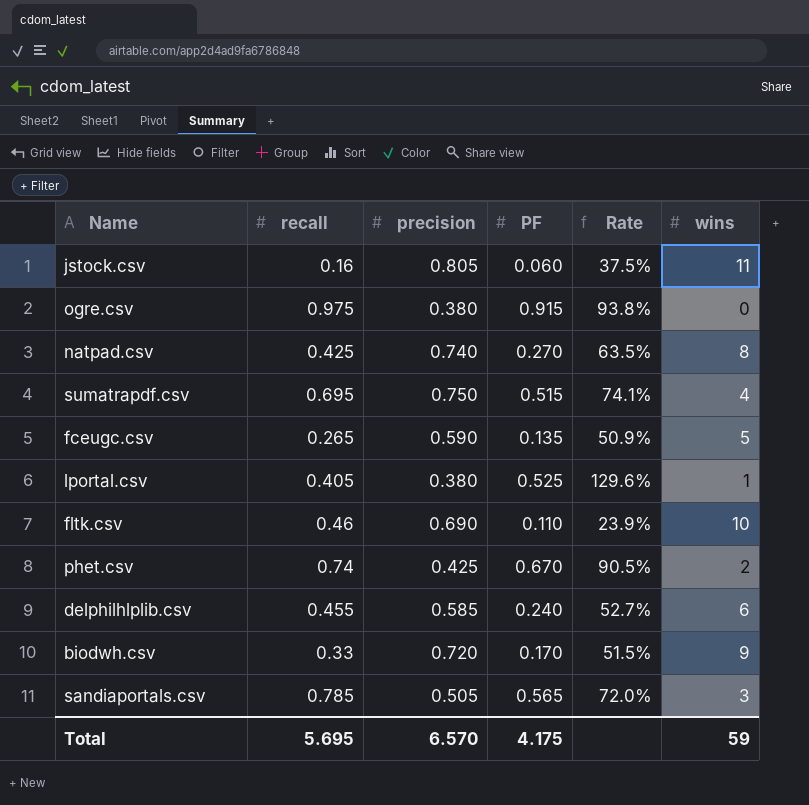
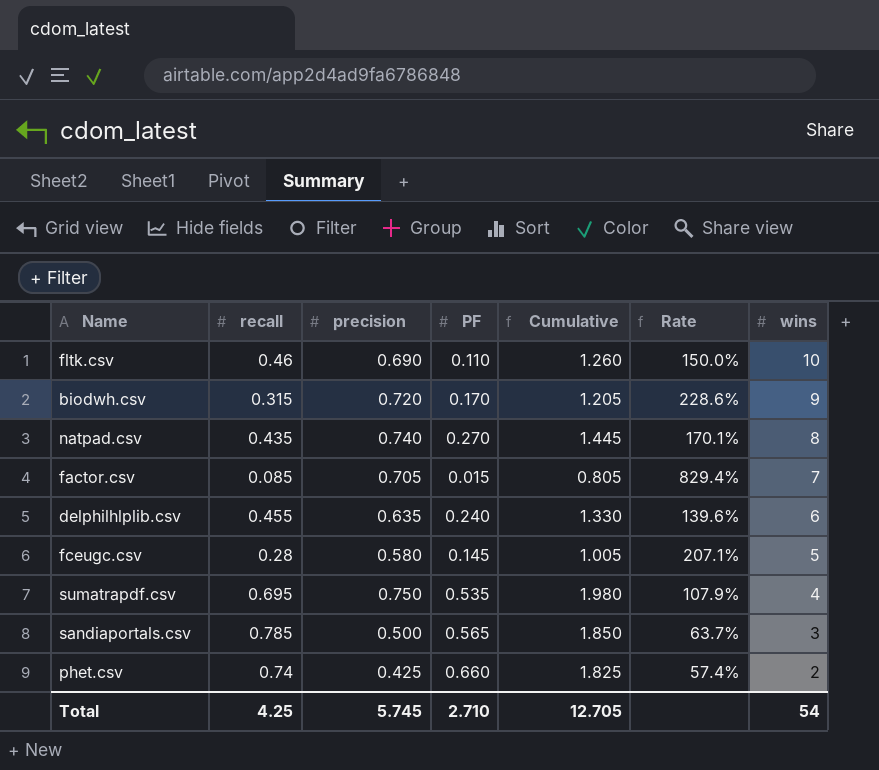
row order: none -> wins descending
column Cumulative | formula: none -> [recall] + [precision] + [PF]
column Rate | formula: [PF] / [recall] -> [precision] / [recall]
row jstock.csv: 0.16 | 0.805 | 0.060 | 37.5% | 11 -> none
row ogre.csv: 0.975 | 0.380 | 0.915 | 93.8% | 0 -> none
row lportal.csv: 0.405 | 0.380 | 0.525 | 129.6% | 1 -> none
biodwh.csv | recall: 0.33 -> 0.315
natpad.csv | recall: 0.425 -> 0.435
row factor.csv: none -> 0.085 | 0.705 | 0.015 | 0.805 | 829.4% | 7
delphilhlplib.csv | precision: 0.585 -> 0.635
fceugc.csv | recall: 0.265 -> 0.28
fceugc.csv | precision: 0.590 -> 0.580
fceugc.csv | PF: 0.135 -> 0.145
sumatrapdf.csv | PF: 0.515 -> 0.535
sandiaportals.csv | precision: 0.505 -> 0.500
phet.csv | PF: 0.670 -> 0.660
Total | recall: 5.695 -> 4.25
Total | precision: 6.570 -> 5.745
Total | PF: 4.175 -> 2.710
Total | wins: 59 -> 54

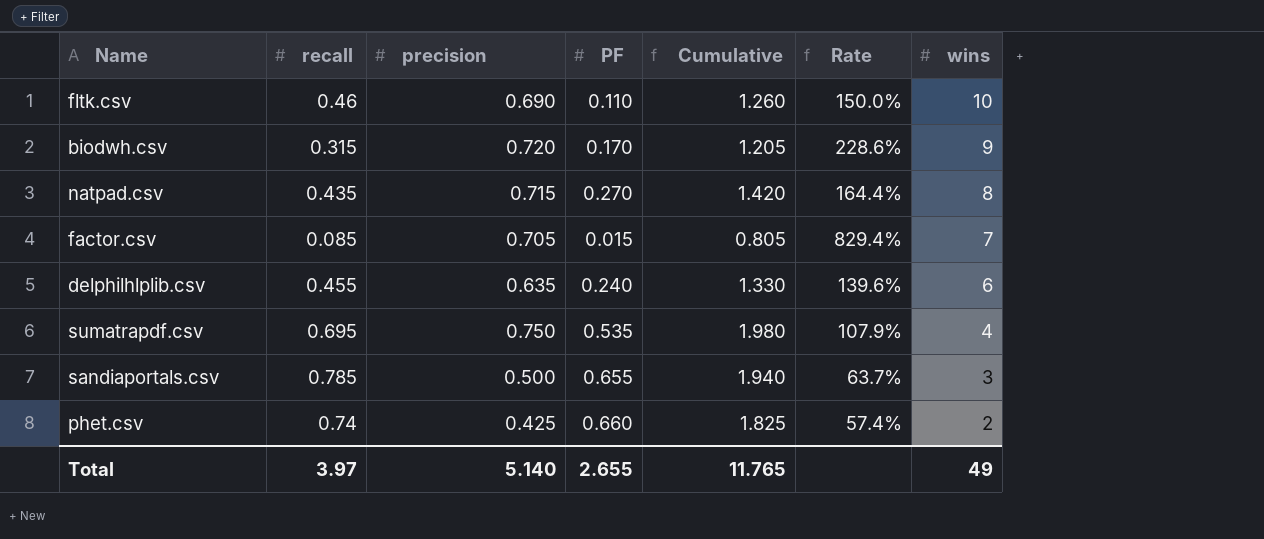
row fceugc.csv: 0.28 | 0.580 | 0.145 | 1.005 | 207.1% | 5 -> none
natpad.csv | precision: 0.740 -> 0.715
natpad.csv | Cumulative: 1.445 -> 1.420
natpad.csv | Rate: 170.1% -> 164.4%
sandiaportals.csv | PF: 0.565 -> 0.655
sandiaportals.csv | Cumulative: 1.850 -> 1.940
Total | recall: 4.25 -> 3.97
Total | precision: 5.745 -> 5.140
Total | PF: 2.710 -> 2.655
Total | Cumulative: 12.705 -> 11.765
Total | wins: 54 -> 49

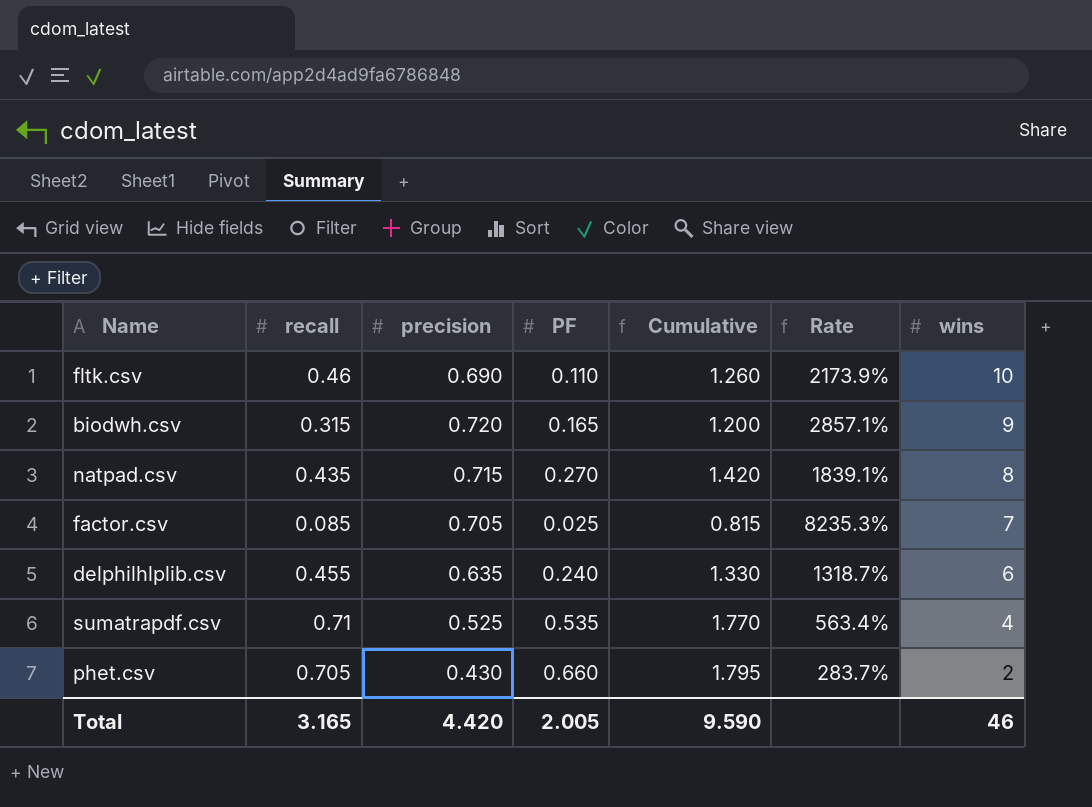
column Rate | formula: [precision] / [recall] -> [wins] / [recall]
row sandiaportals.csv: 0.785 | 0.500 | 0.655 | 1.940 | 63.7% | 3 -> none
biodwh.csv | PF: 0.170 -> 0.165
biodwh.csv | Cumulative: 1.205 -> 1.200
factor.csv | PF: 0.015 -> 0.025
factor.csv | Cumulative: 0.805 -> 0.815
sumatrapdf.csv | recall: 0.695 -> 0.71
sumatrapdf.csv | precision: 0.750 -> 0.525
sumatrapdf.csv | Cumulative: 1.980 -> 1.770
phet.csv | recall: 0.74 -> 0.705
phet.csv | precision: 0.425 -> 0.430
phet.csv | Cumulative: 1.825 -> 1.795
Total | recall: 3.97 -> 3.165
Total | precision: 5.140 -> 4.420
Total | PF: 2.655 -> 2.005
Total | Cumulative: 11.765 -> 9.590
Total | wins: 49 -> 46

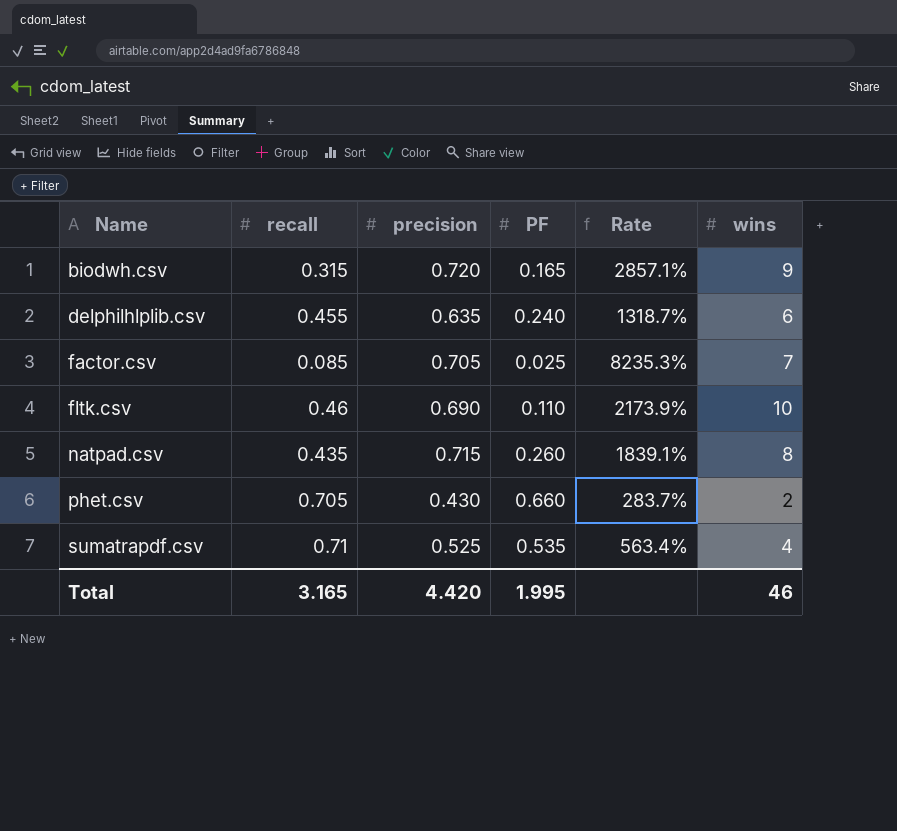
row order: wins descending -> Name ascending
column Cumulative | formula: [recall] + [precision] + [PF] -> none
natpad.csv | PF: 0.270 -> 0.260
Total | PF: 2.005 -> 1.995

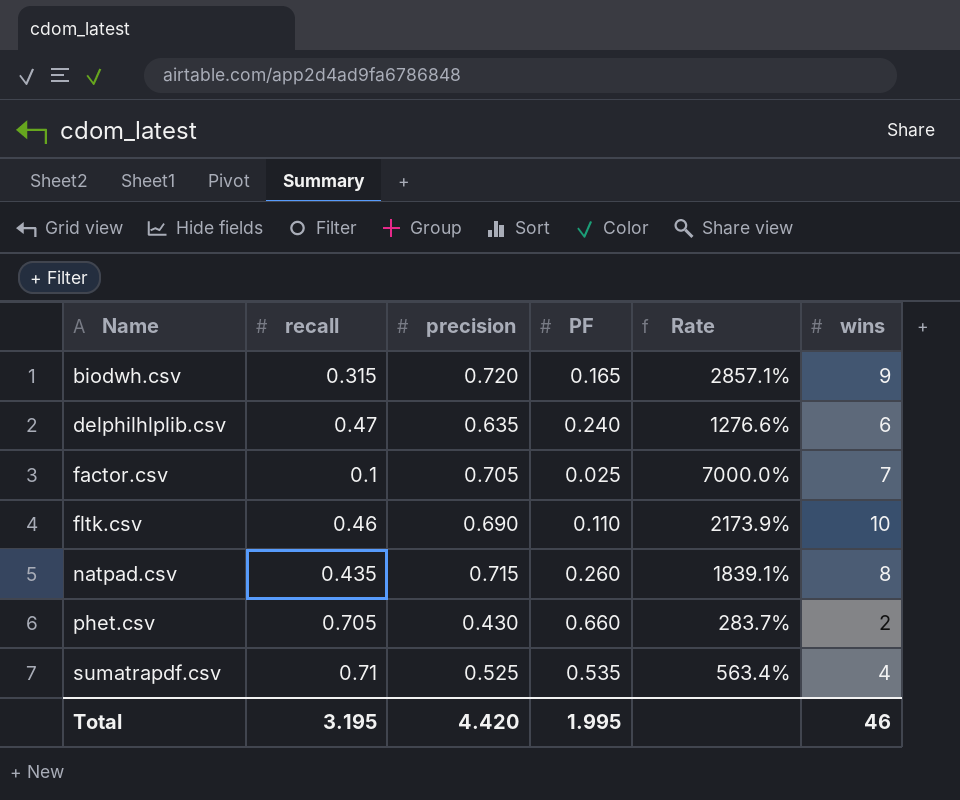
delphilhlplib.csv | recall: 0.455 -> 0.47
delphilhlplib.csv | Rate: 1318.7% -> 1276.6%
factor.csv | recall: 0.085 -> 0.1
factor.csv | Rate: 8235.3% -> 7000.0%
Total | recall: 3.165 -> 3.195

